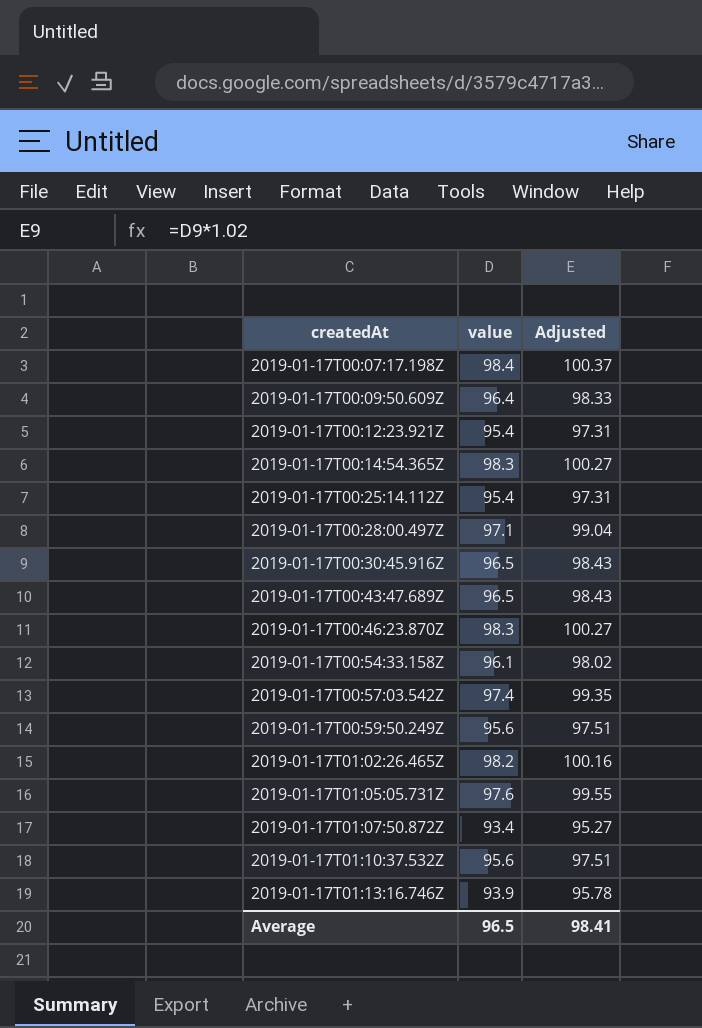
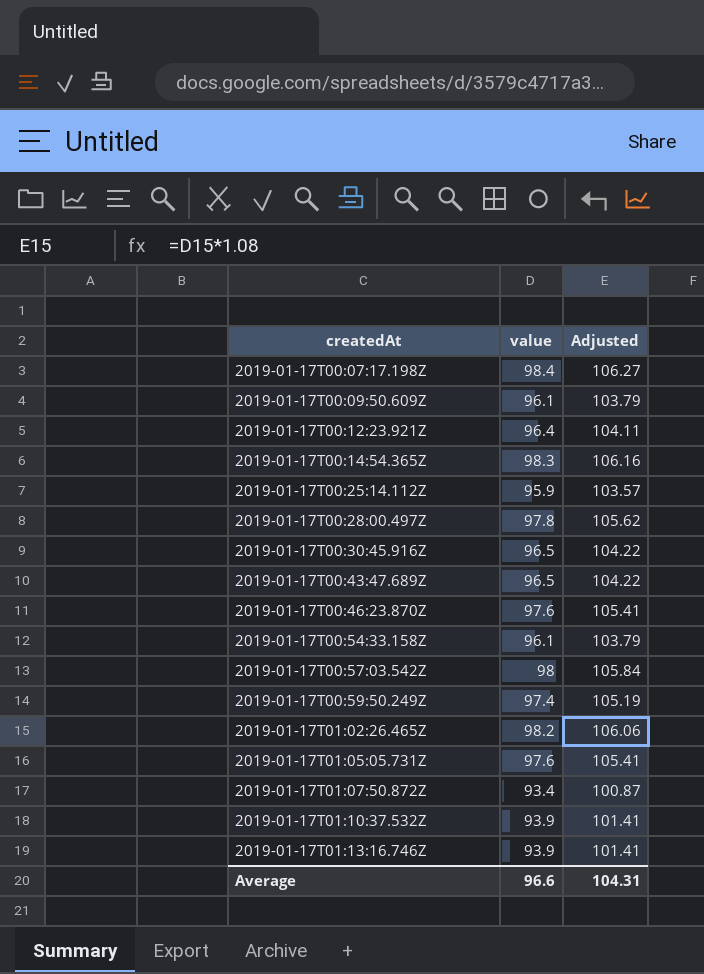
column Adjusted | formula: [value] * 1.02 -> [value] * 1.08
2019-01-17T00:09:50.609Z | value: 96.4 -> 96.1
2019-01-17T00:12:23.921Z | value: 95.4 -> 96.4
2019-01-17T00:25:14.112Z | value: 95.4 -> 95.9
2019-01-17T00:28:00.497Z | value: 97.1 -> 97.8
2019-01-17T00:46:23.870Z | value: 98.3 -> 97.6
2019-01-17T00:57:03.542Z | value: 97.4 -> 98
2019-01-17T00:59:50.249Z | value: 95.6 -> 97.4
2019-01-17T01:10:37.532Z | value: 95.6 -> 93.9
Average | value: 96.5 -> 96.6
Average | Adjusted: 98.41 -> 104.31

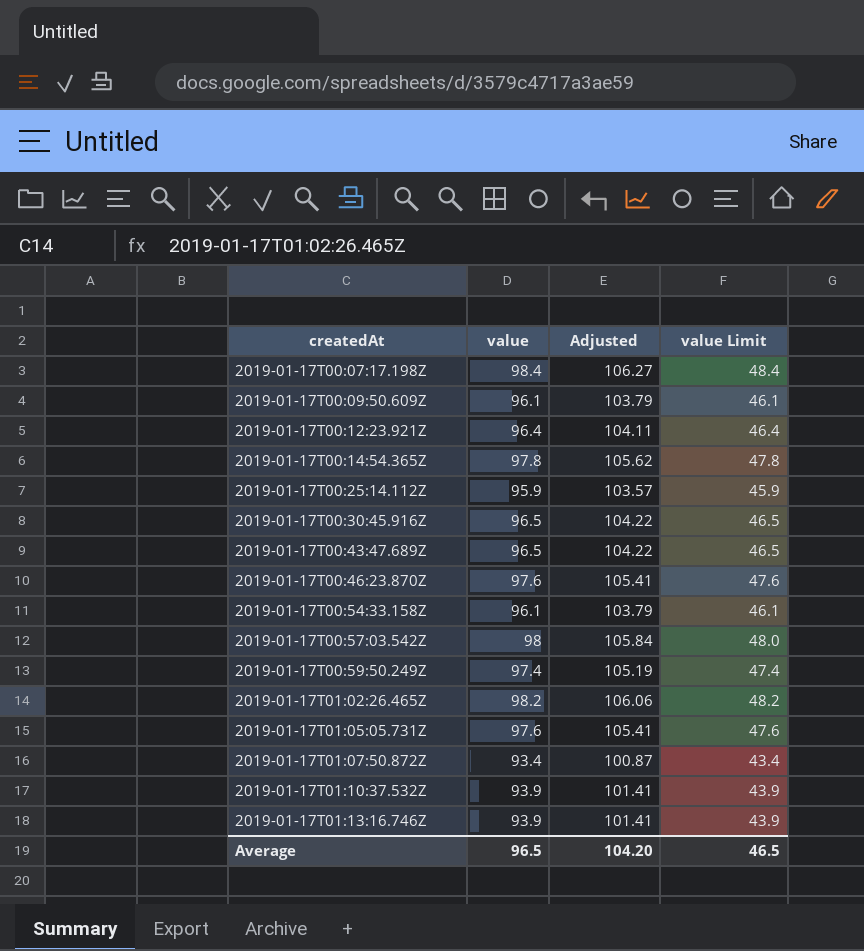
column value Limit | formula: none -> [value] - 50
row 2019-01-17T00:28:00.497Z: 97.8 | 105.62 -> none
2019-01-17T00:14:54.365Z | value: 98.3 -> 97.8
2019-01-17T00:14:54.365Z | Adjusted: 106.16 -> 105.62
Average | value: 96.6 -> 96.5
Average | Adjusted: 104.31 -> 104.20

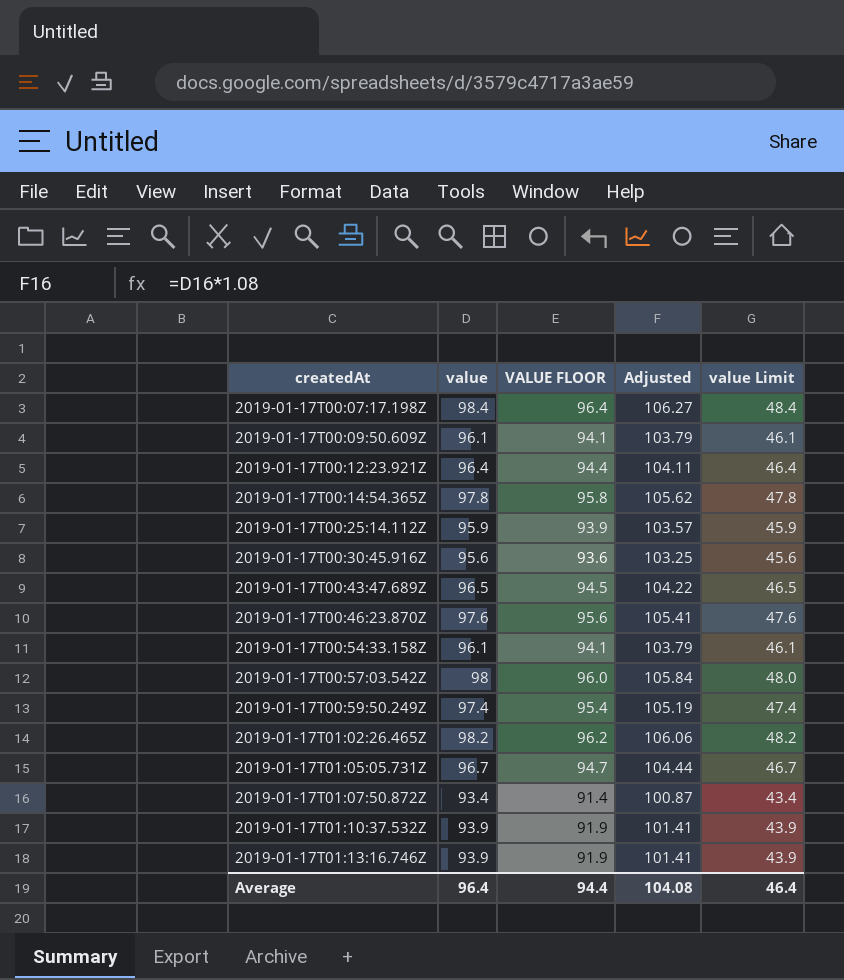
column VALUE FLOOR | formula: none -> [value] - 2
2019-01-17T00:30:45.916Z | value: 96.5 -> 95.6
2019-01-17T00:30:45.916Z | Adjusted: 104.22 -> 103.25
2019-01-17T00:30:45.916Z | value Limit: 46.5 -> 45.6
2019-01-17T01:05:05.731Z | value: 97.6 -> 96.7
2019-01-17T01:05:05.731Z | Adjusted: 105.41 -> 104.44
2019-01-17T01:05:05.731Z | value Limit: 47.6 -> 46.7
Average | value: 96.5 -> 96.4
Average | Adjusted: 104.20 -> 104.08
Average | value Limit: 46.5 -> 46.4

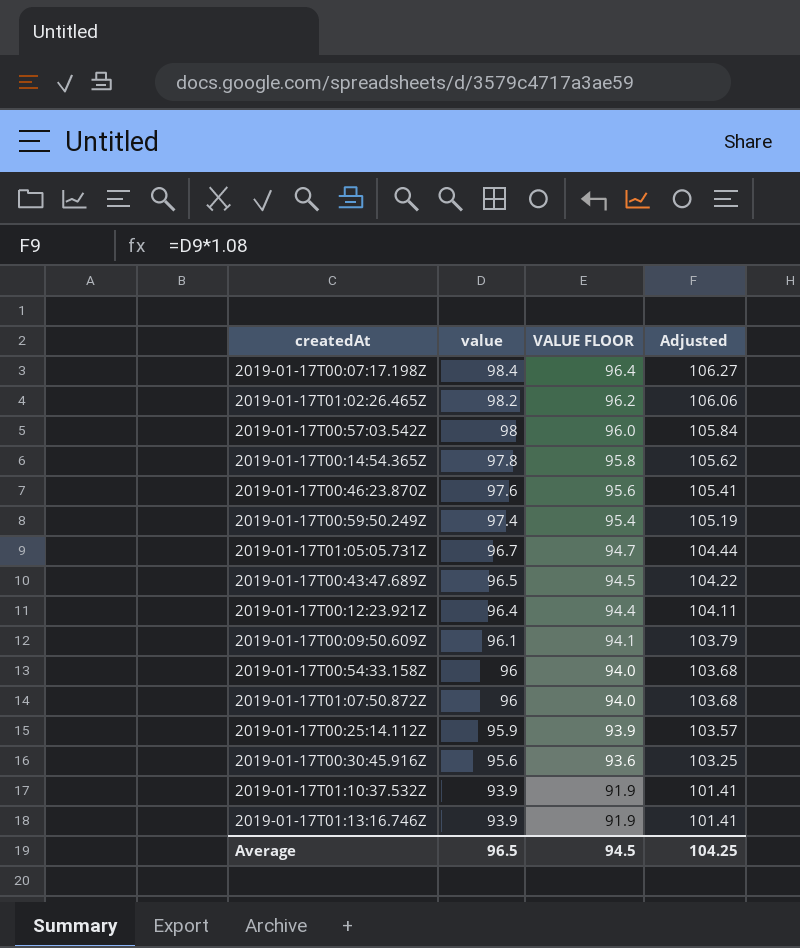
row order: createdAt ascending -> value descending
column value Limit | formula: [value] - 50 -> none
2019-01-17T00:54:33.158Z | value: 96.1 -> 96
2019-01-17T00:54:33.158Z | VALUE FLOOR: 94.1 -> 94.0
2019-01-17T00:54:33.158Z | Adjusted: 103.79 -> 103.68
2019-01-17T01:07:50.872Z | value: 93.4 -> 96
2019-01-17T01:07:50.872Z | VALUE FLOOR: 91.4 -> 94.0
2019-01-17T01:07:50.872Z | Adjusted: 100.87 -> 103.68
Average | value: 96.4 -> 96.5
Average | VALUE FLOOR: 94.4 -> 94.5
Average | Adjusted: 104.08 -> 104.25

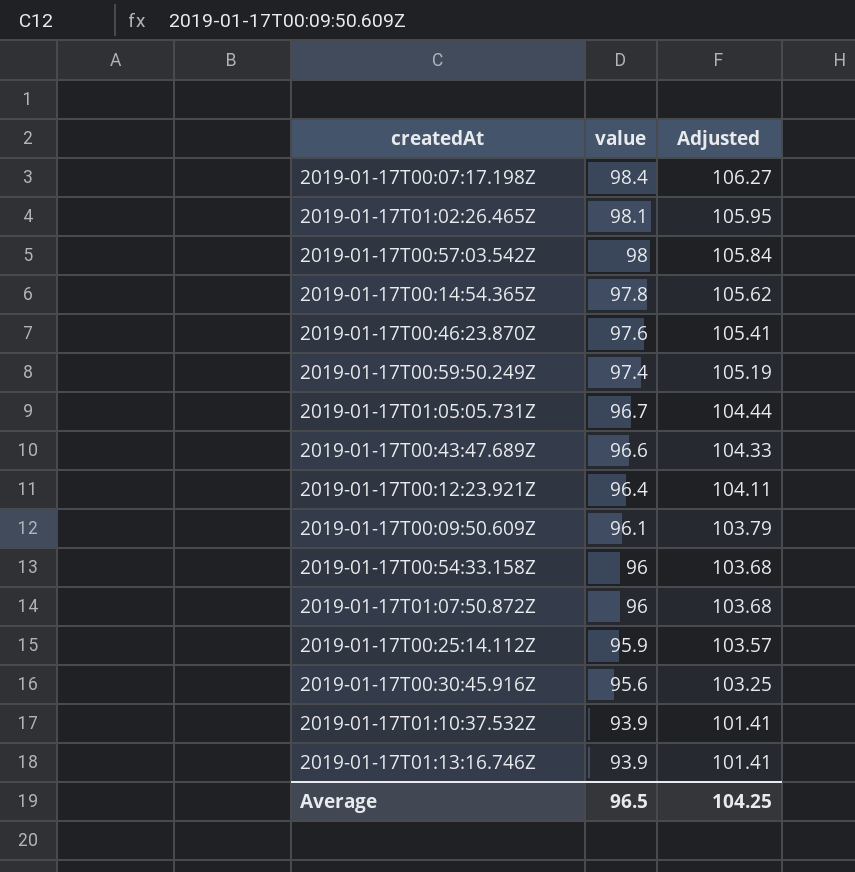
column VALUE FLOOR | formula: [value] - 2 -> none
2019-01-17T01:02:26.465Z | value: 98.2 -> 98.1
2019-01-17T01:02:26.465Z | Adjusted: 106.06 -> 105.95
2019-01-17T00:43:47.689Z | value: 96.5 -> 96.6
2019-01-17T00:43:47.689Z | Adjusted: 104.22 -> 104.33

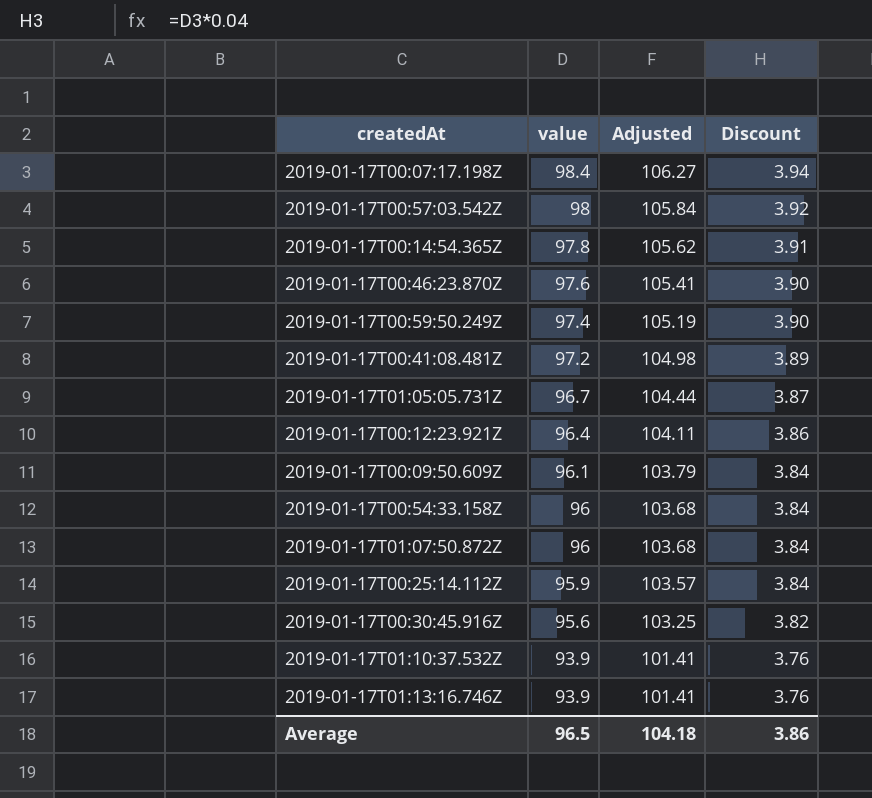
column Discount | formula: none -> [value] * 0.04
row 2019-01-17T01:02:26.465Z: 98.1 | 105.95 -> none
row 2019-01-17T00:43:47.689Z: 96.6 | 104.33 -> none
row 2019-01-17T00:41:08.481Z: none -> 97.2 | 104.98 | 3.89
Average | Adjusted: 104.25 -> 104.18

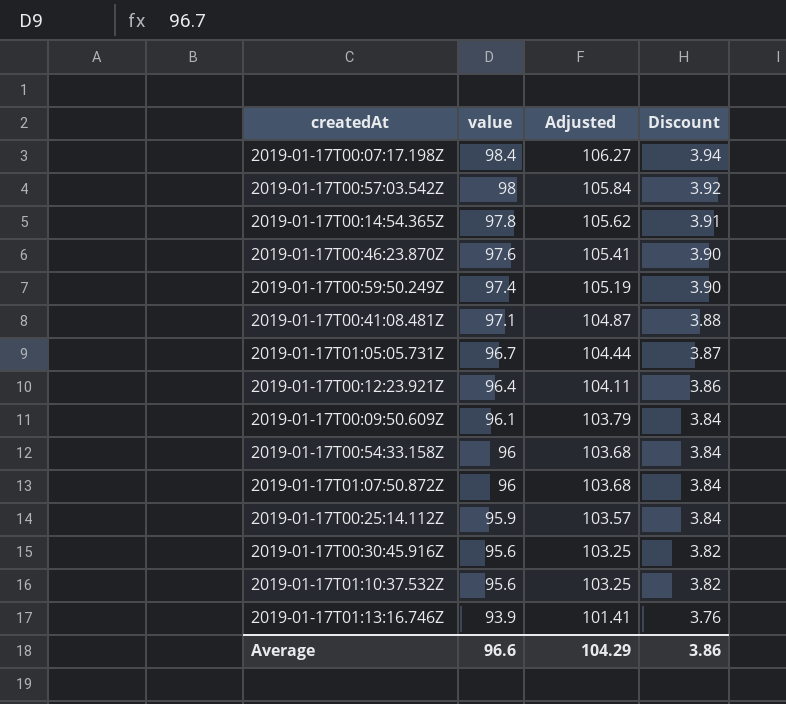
2019-01-17T00:41:08.481Z | value: 97.2 -> 97.1
2019-01-17T00:41:08.481Z | Adjusted: 104.98 -> 104.87
2019-01-17T00:41:08.481Z | Discount: 3.89 -> 3.88
2019-01-17T01:10:37.532Z | value: 93.9 -> 95.6
2019-01-17T01:10:37.532Z | Adjusted: 101.41 -> 103.25
2019-01-17T01:10:37.532Z | Discount: 3.76 -> 3.82
Average | value: 96.5 -> 96.6
Average | Adjusted: 104.18 -> 104.29

